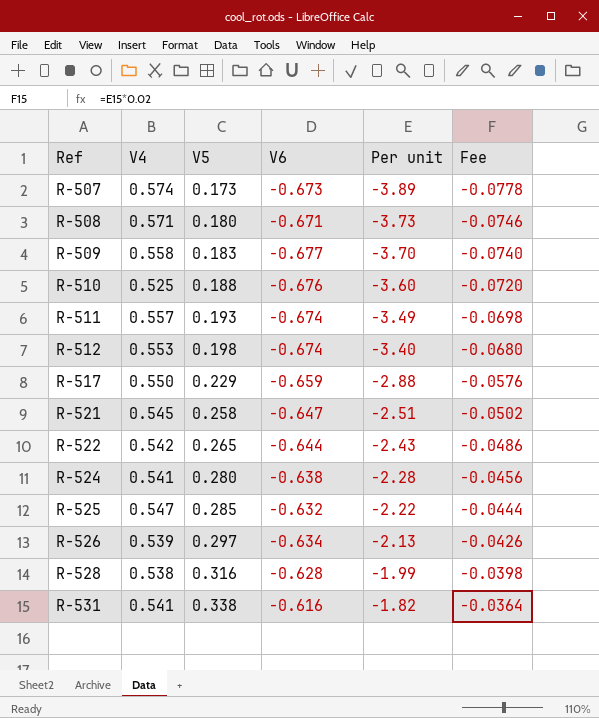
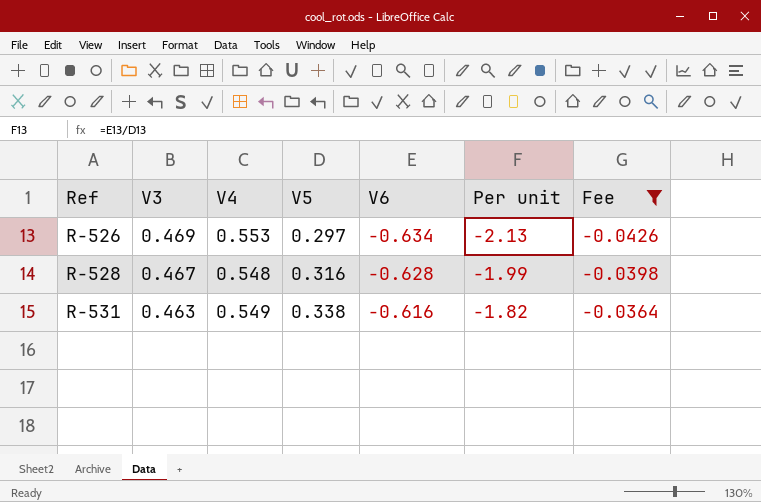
filter: none -> Fee >= -0.0426
column V3 | position: none -> 2
R-526 | V4: 0.539 -> 0.553
R-528 | V4: 0.538 -> 0.548
R-531 | V4: 0.541 -> 0.549

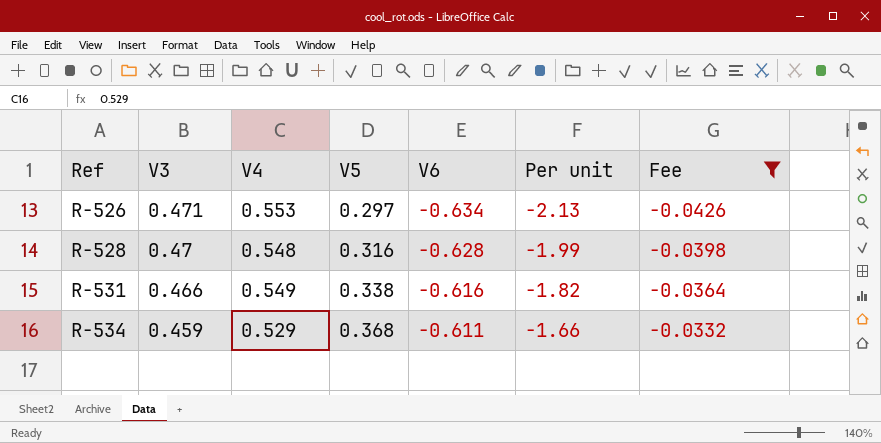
R-526 | V3: 0.469 -> 0.471
R-528 | V3: 0.467 -> 0.47
R-531 | V3: 0.463 -> 0.466
row R-534: none -> 0.459 | 0.529 | 0.368 | -0.611 | -1.66 | -0.0332

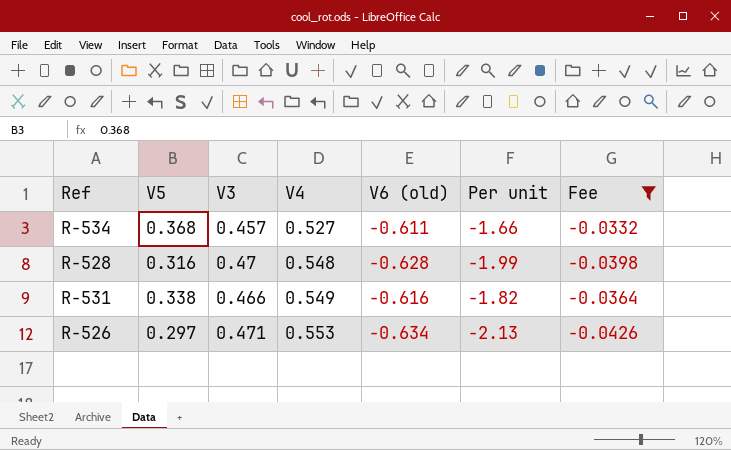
row order: Ref ascending -> V4 ascending
column V5 | position: 4 -> 2
column name: V6 -> V6 (old)
R-534 | V3: 0.459 -> 0.457
R-534 | V4: 0.529 -> 0.527

